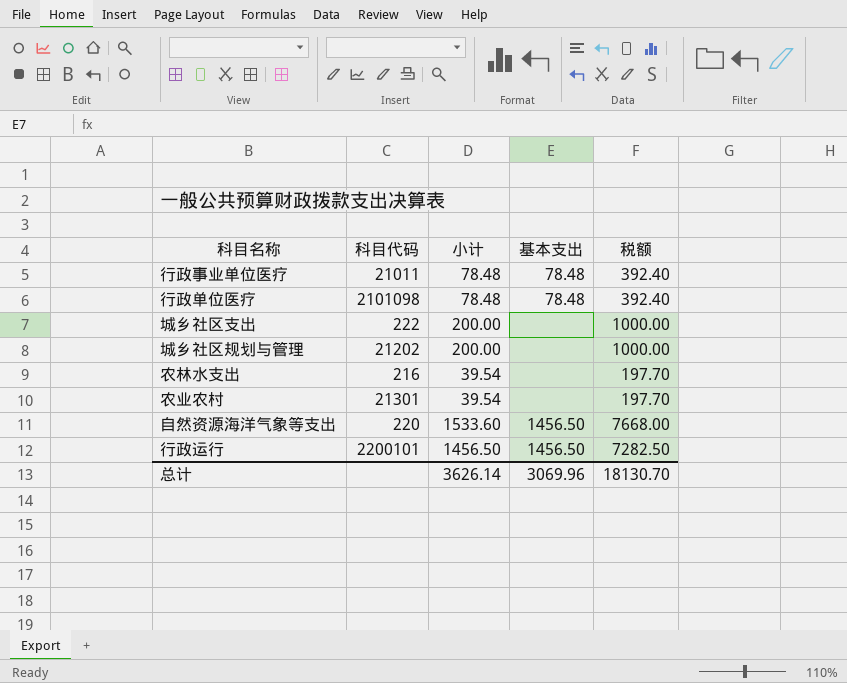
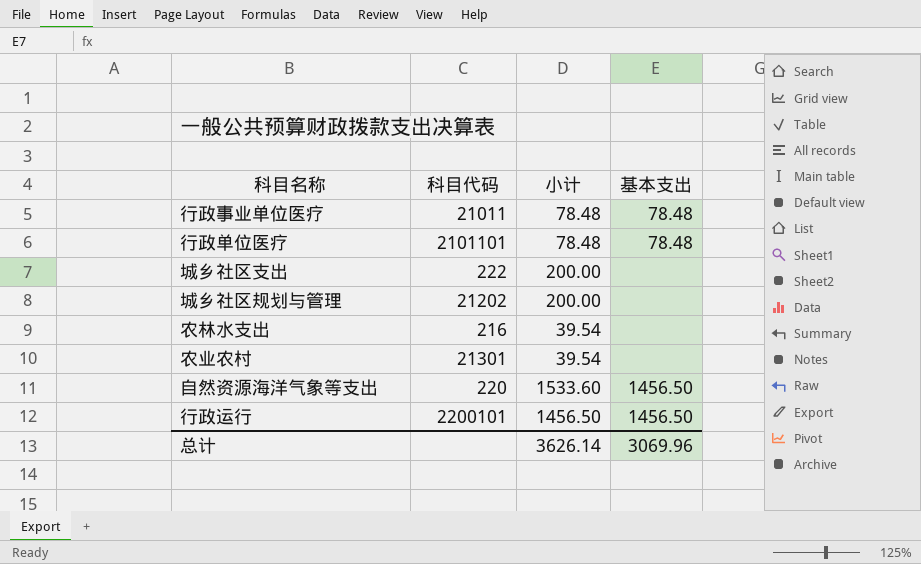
column 税额 | formula: [小计] * 5 -> none
行政单位医疗 | 科目代码: 2101098 -> 2101101

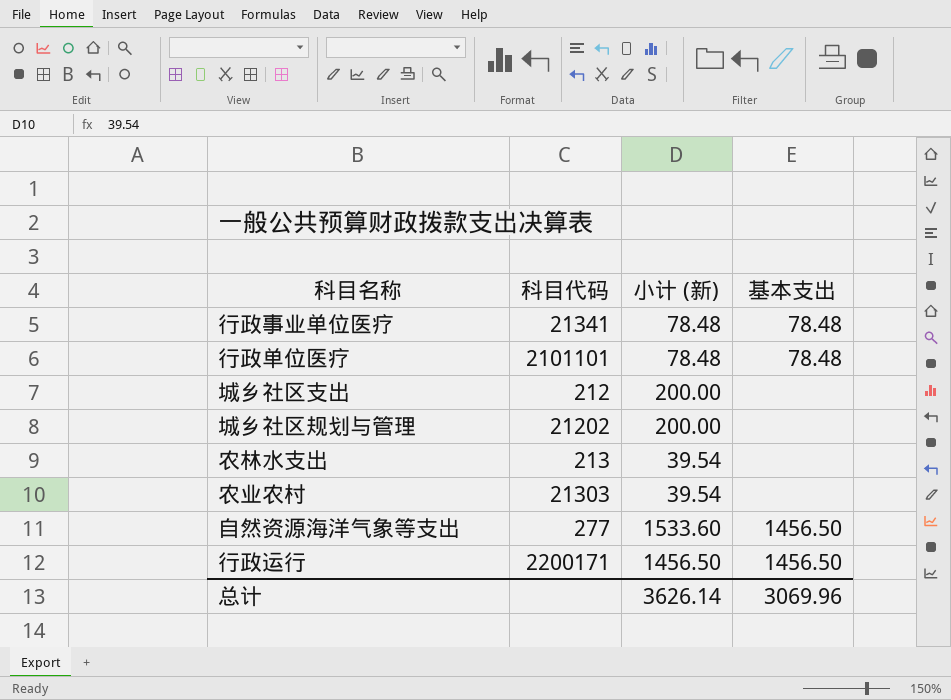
column name: 小计 -> 小计 (新)
行政事业单位医疗 | 科目代码: 21011 -> 21341
城乡社区支出 | 科目代码: 222 -> 212
农林水支出 | 科目代码: 216 -> 213
农业农村 | 科目代码: 21301 -> 21303
自然资源海洋气象等支出 | 科目代码: 220 -> 277
行政运行 | 科目代码: 2200101 -> 2200171

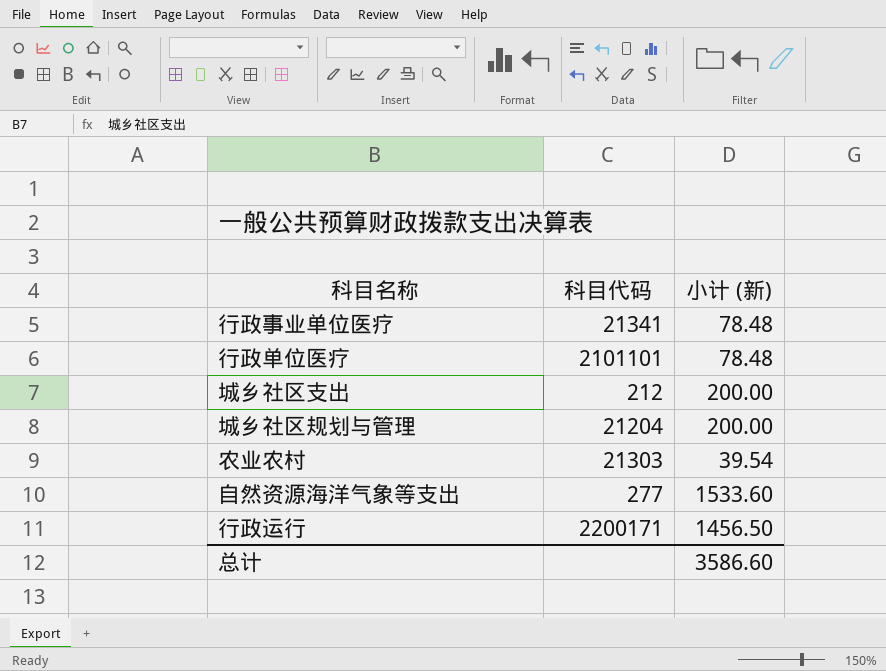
column 基本支出 | position: 4 -> none
row 农林水支出: 213 | 39.54 | none -> none
城乡社区规划与管理 | 科目代码: 21202 -> 21204
总计 | 小计 (新): 3626.14 -> 3586.60

